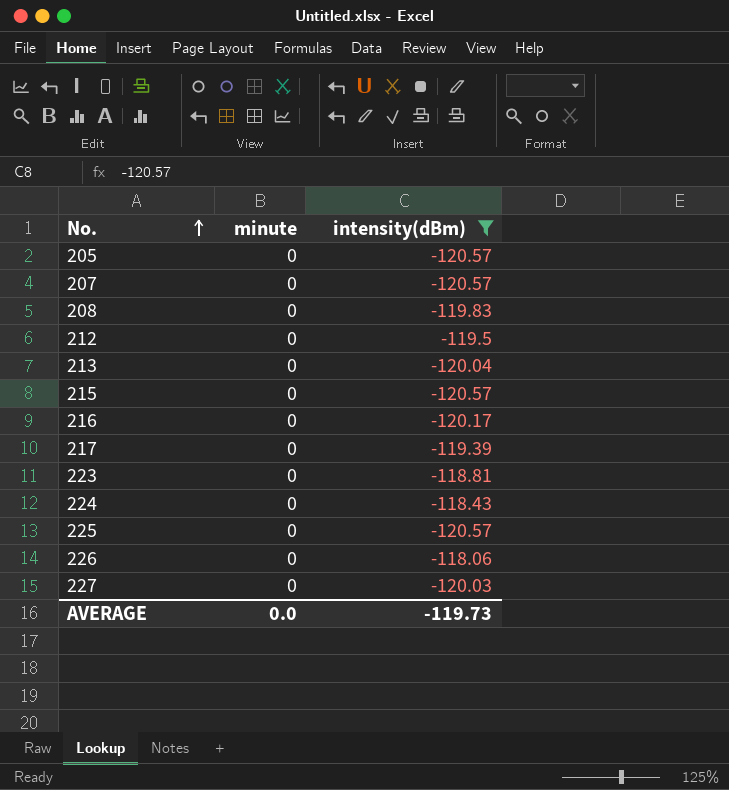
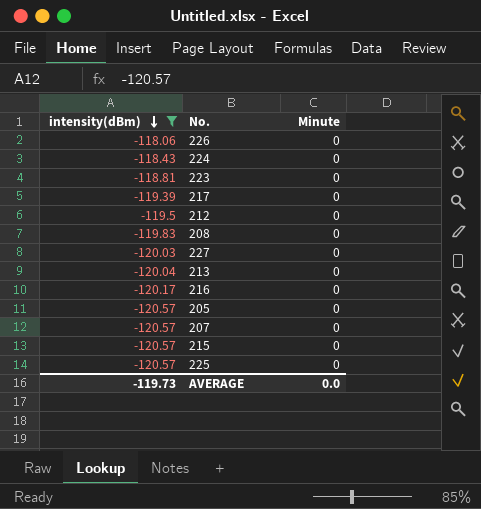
row order: No. ascending -> intensity(dBm) descending
column intensity(dBm) | position: 3 -> 1
column name: minute -> Minute

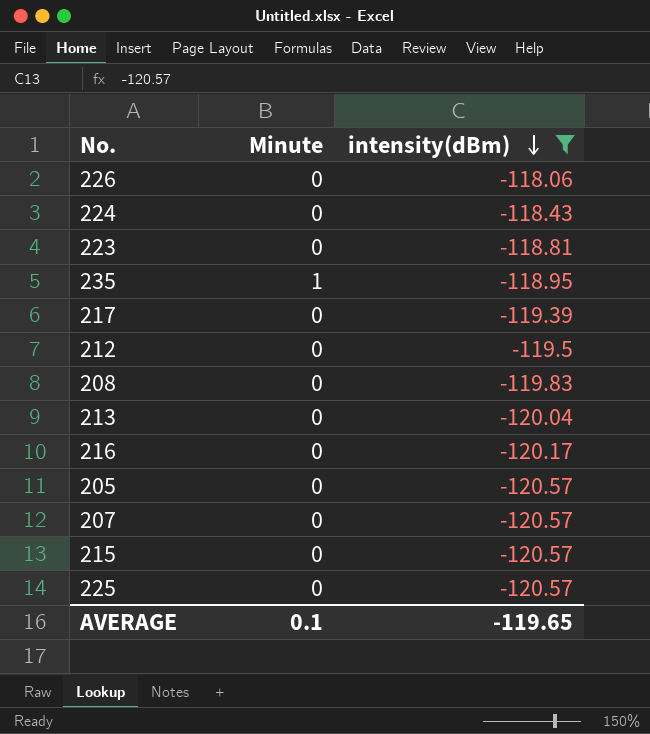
column intensity(dBm) | position: 1 -> 3
row 227: -120.03 | 0 -> none
row 235: none -> 1 | -118.95
AVERAGE | Minute: 0.0 -> 0.1
AVERAGE | intensity(dBm): -119.73 -> -119.65

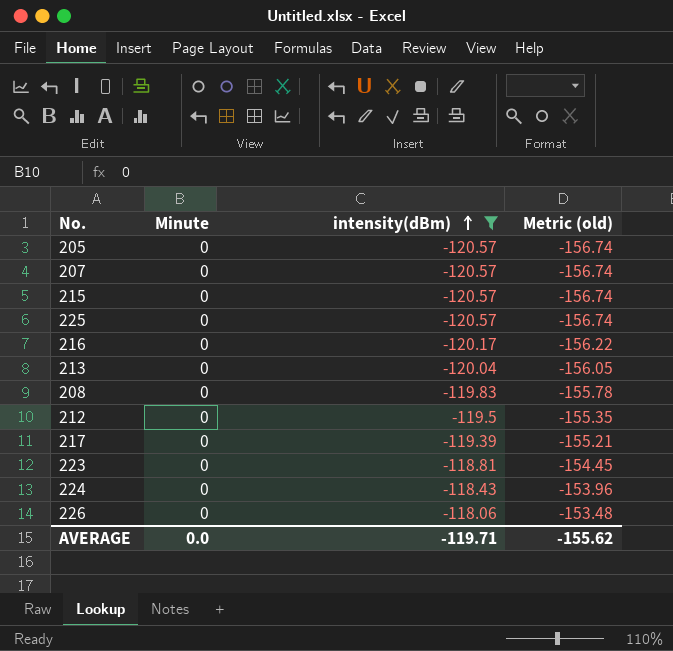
row order: intensity(dBm) descending -> intensity(dBm) ascending
column Metric (old) | formula: none -> [intensity(dBm)] * 1.3
row 235: 1 | -118.95 -> none
AVERAGE | Minute: 0.1 -> 0.0
AVERAGE | intensity(dBm): -119.65 -> -119.71

